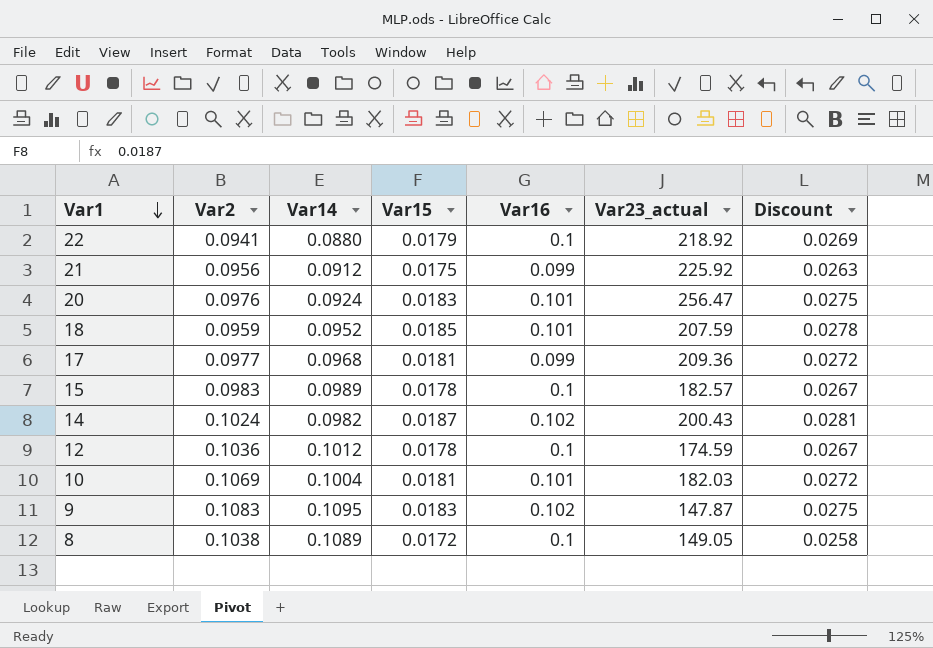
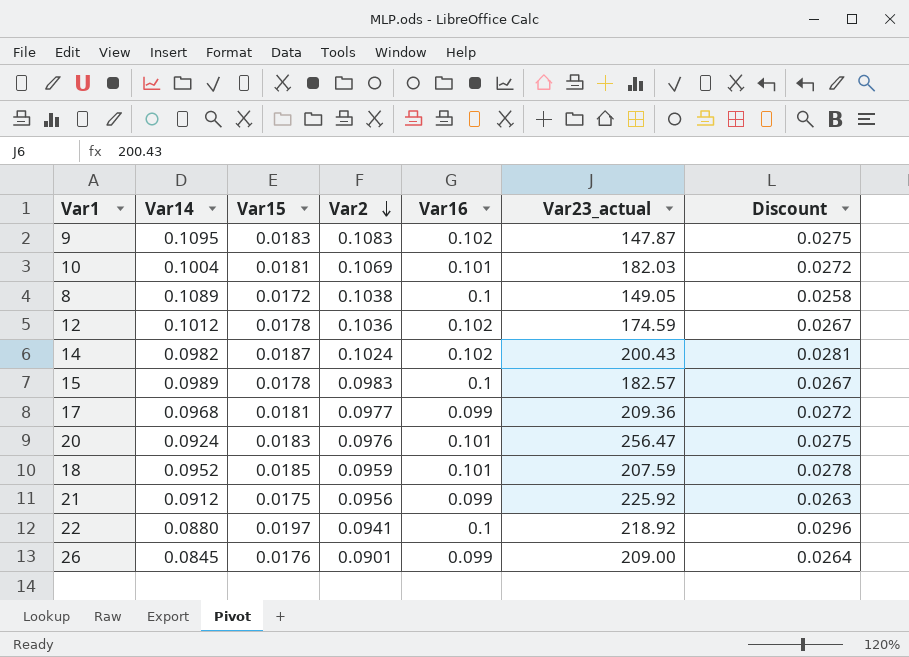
row order: Var1 descending -> Var2 descending
column Var2 | position: 2 -> 4
12 | Var16: 0.1 -> 0.102
22 | Var15: 0.0179 -> 0.0197
22 | Discount: 0.0269 -> 0.0296
row 26: none -> 0.0845 | 0.0176 | 0.0901 | 0.099 | 209.00 | 0.0264

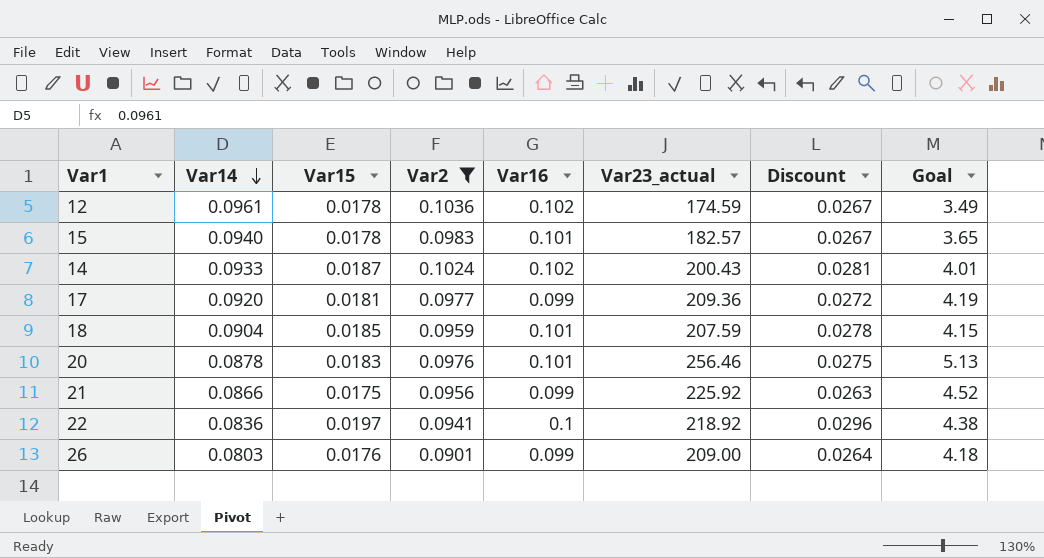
filter: none -> Var2 <= 0.1036
row order: Var2 descending -> Var14 descending
column Goal | formula: none -> [Var23_actual] * 0.02
12 | Var14: 0.1012 -> 0.0961
15 | Var14: 0.0989 -> 0.0940
15 | Var16: 0.1 -> 0.101
14 | Var14: 0.0982 -> 0.0933
17 | Var14: 0.0968 -> 0.0920
18 | Var14: 0.0952 -> 0.0904
20 | Var14: 0.0924 -> 0.0878
20 | Var23_actual: 256.47 -> 256.46
21 | Var14: 0.0912 -> 0.0866
22 | Var14: 0.0880 -> 0.0836
26 | Var14: 0.0845 -> 0.0803

